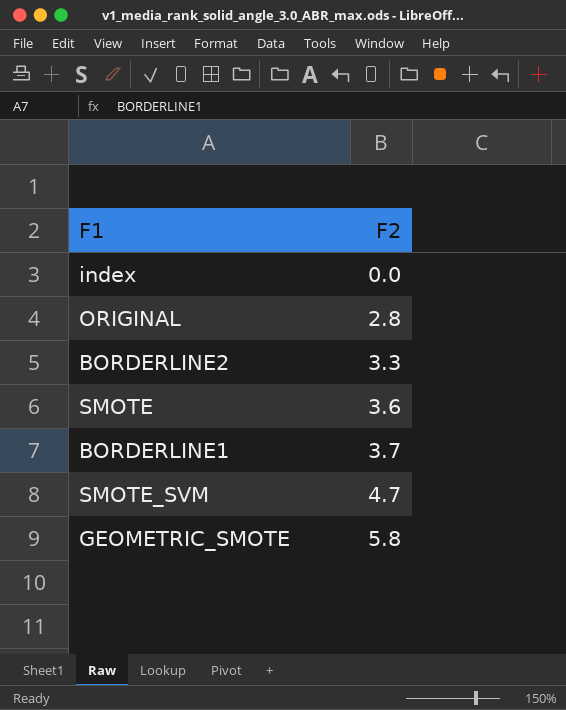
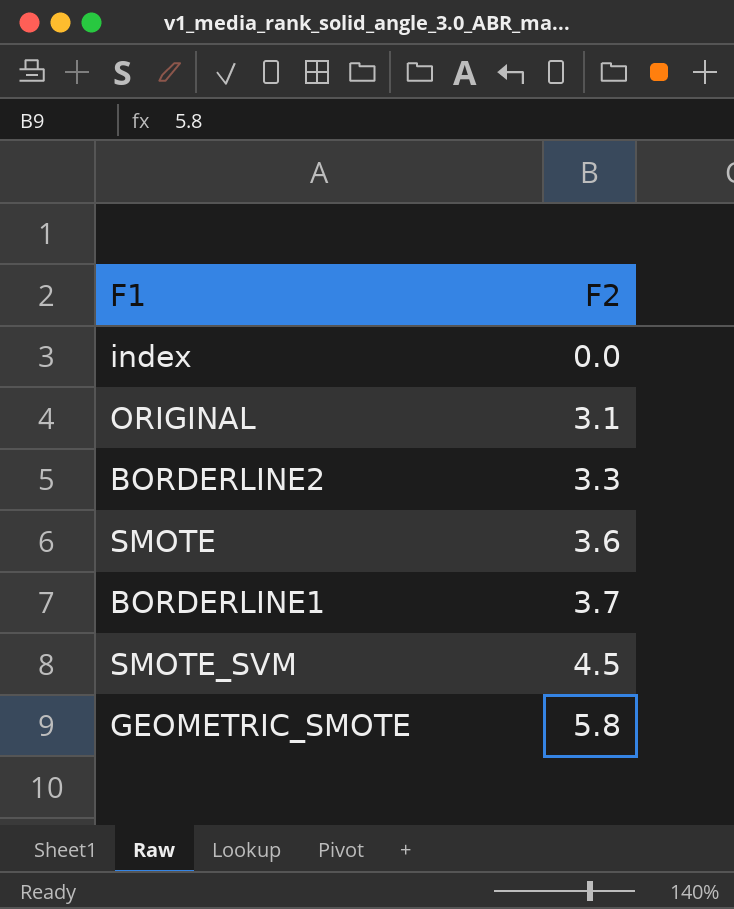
ORIGINAL | F2: 2.8 -> 3.1
SMOTE_SVM | F2: 4.7 -> 4.5

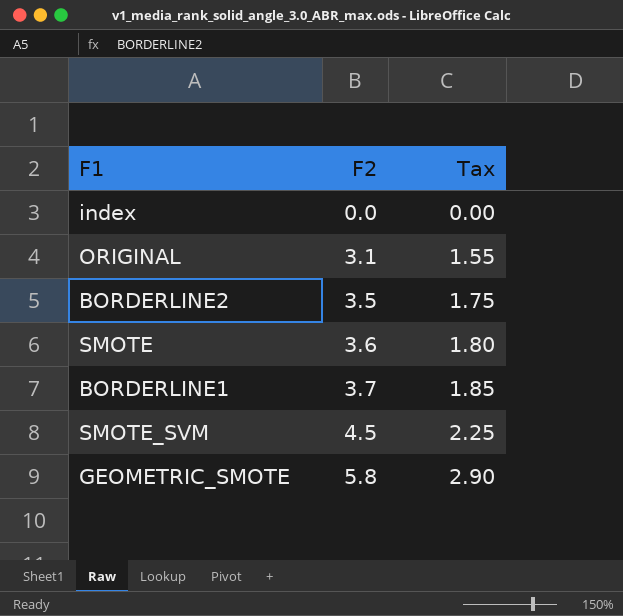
column Tax | formula: none -> [F2] * 0.5
BORDERLINE2 | F2: 3.3 -> 3.5

